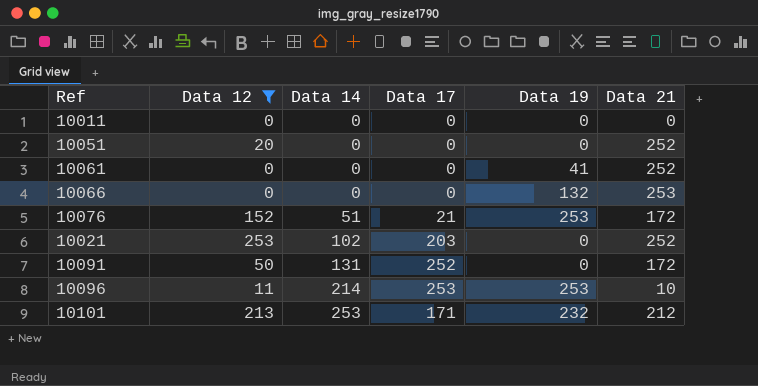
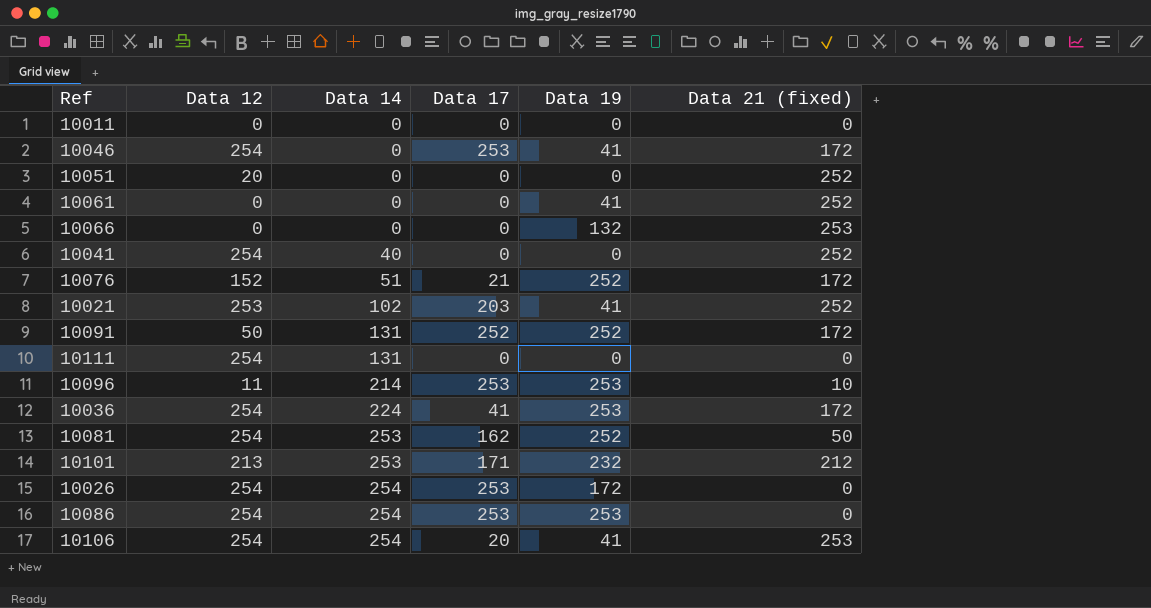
filter: Data 12 != 254 -> none
column name: Data 21 -> Data 21 (fixed)
10076 | Data 19: 253 -> 252
10021 | Data 19: 0 -> 41
10091 | Data 19: 0 -> 252

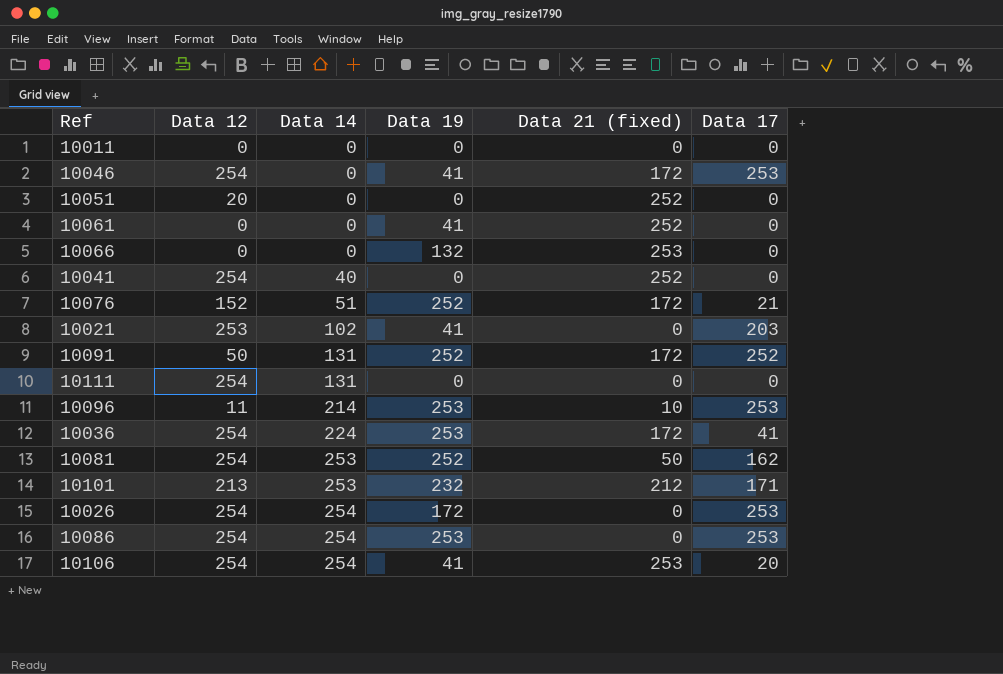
column Data 17 | position: 4 -> 6
10021 | Data 21 (fixed): 252 -> 0

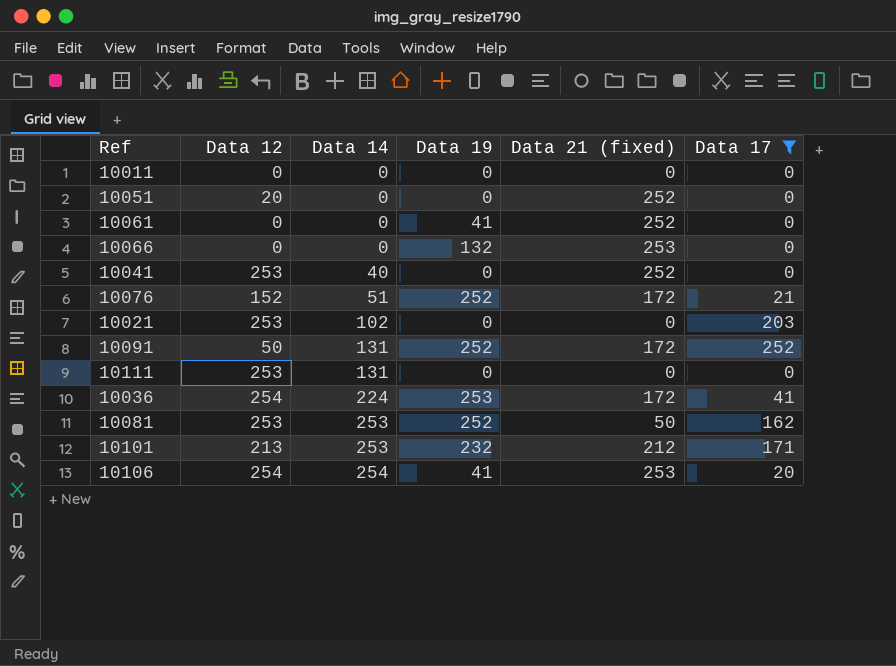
filter: none -> Data 17 != 253
10041 | Data 12: 254 -> 253
10021 | Data 19: 41 -> 0
10111 | Data 12: 254 -> 253
10081 | Data 12: 254 -> 253

